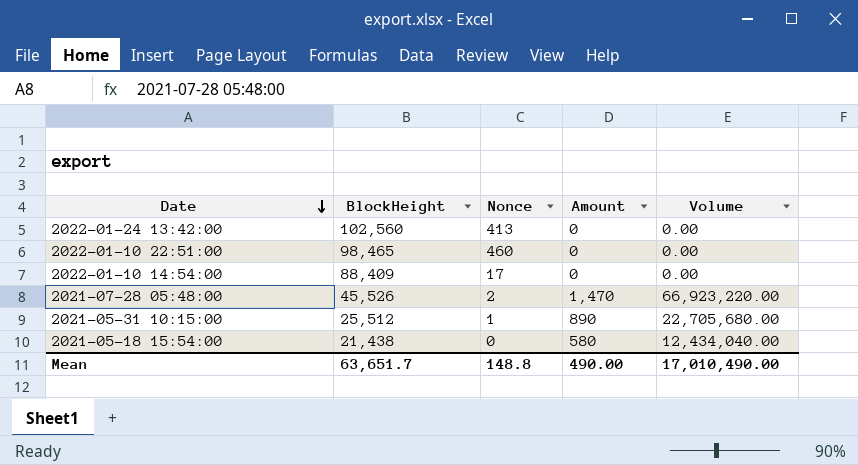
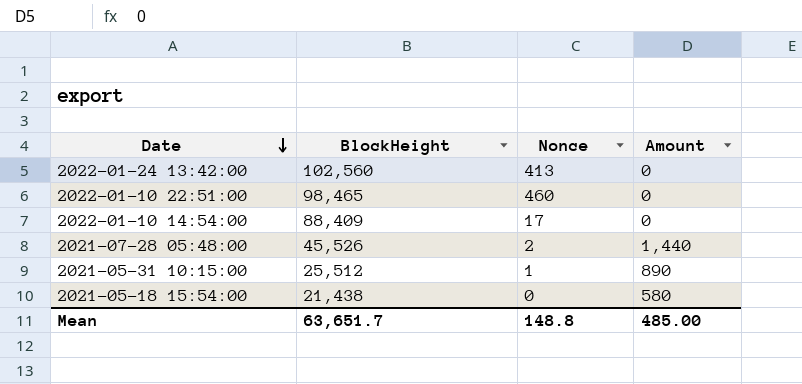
column Volume | formula: [BlockHeight] * [Amount] -> none
2021-07-28 05:48:00 | Amount: 1,470 -> 1,440
Mean | Amount: 490.00 -> 485.00

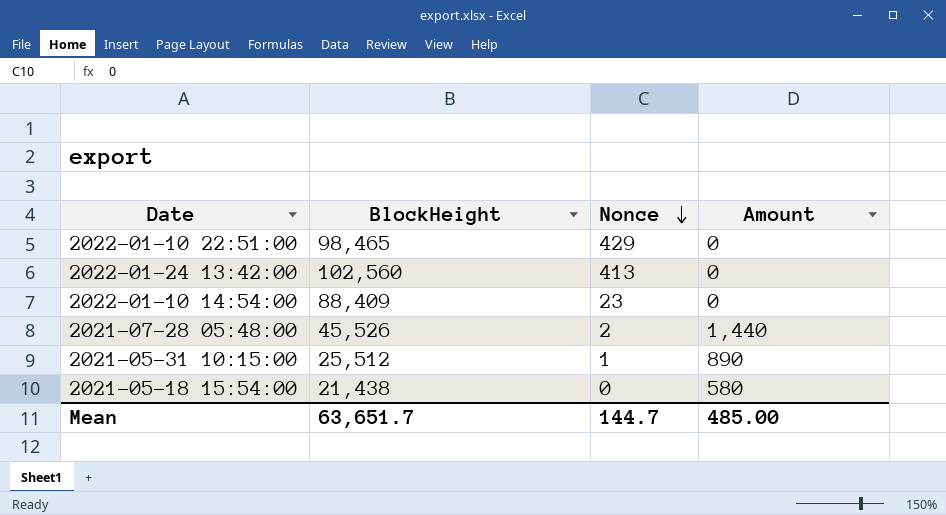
row order: Date descending -> Nonce descending
2022-01-10 22:51:00 | Nonce: 460 -> 429
2022-01-10 14:54:00 | Nonce: 17 -> 23
Mean | Nonce: 148.8 -> 144.7

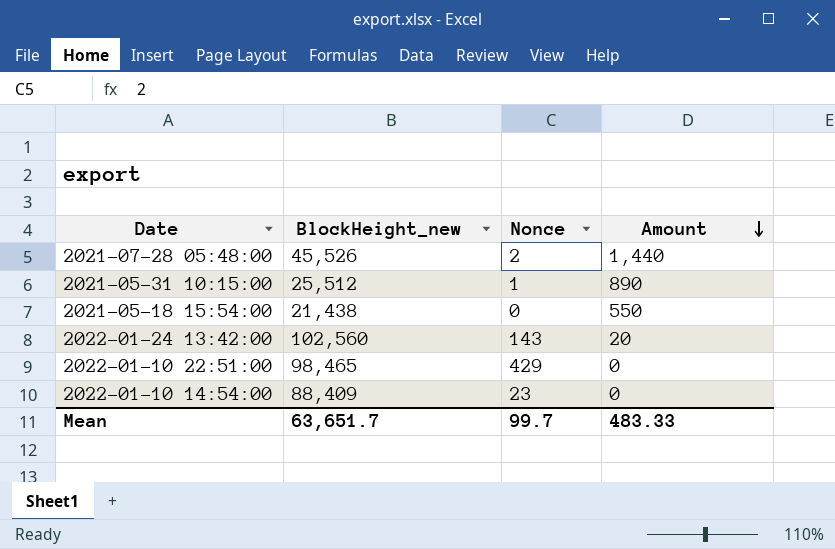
row order: Nonce descending -> Amount descending
column name: BlockHeight -> BlockHeight_new
2021-05-18 15:54:00 | Amount: 580 -> 550
2022-01-24 13:42:00 | Nonce: 413 -> 143
2022-01-24 13:42:00 | Amount: 0 -> 20
Mean | Nonce: 144.7 -> 99.7
Mean | Amount: 485.00 -> 483.33

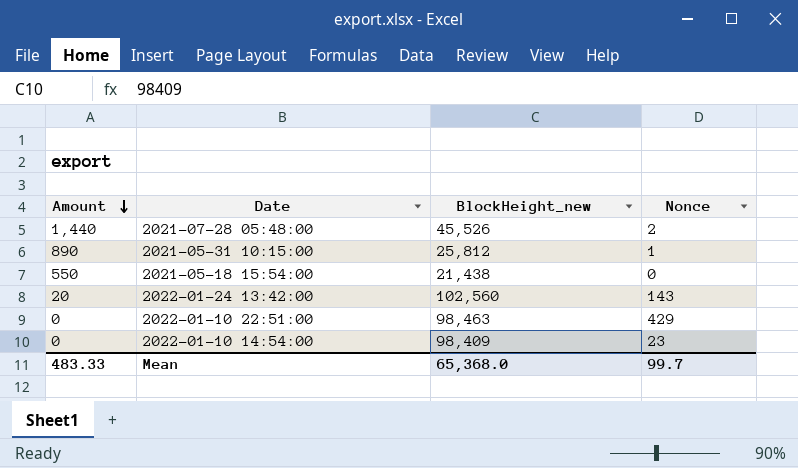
column Amount | position: 4 -> 1
2021-05-31 10:15:00 | BlockHeight_new: 25,512 -> 25,812
2022-01-10 22:51:00 | BlockHeight_new: 98,465 -> 98,463
2022-01-10 14:54:00 | BlockHeight_new: 88,409 -> 98,409
Mean | BlockHeight_new: 63,651.7 -> 65,368.0

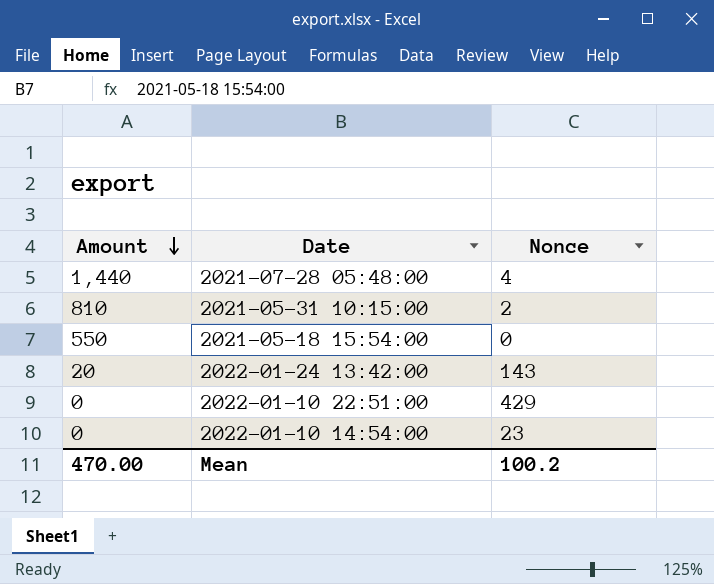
column BlockHeight_new | position: 3 -> none
2021-07-28 05:48:00 | Nonce: 2 -> 4
2021-05-31 10:15:00 | Amount: 890 -> 810
2021-05-31 10:15:00 | Nonce: 1 -> 2
Mean | Amount: 483.33 -> 470.00
Mean | Nonce: 99.7 -> 100.2

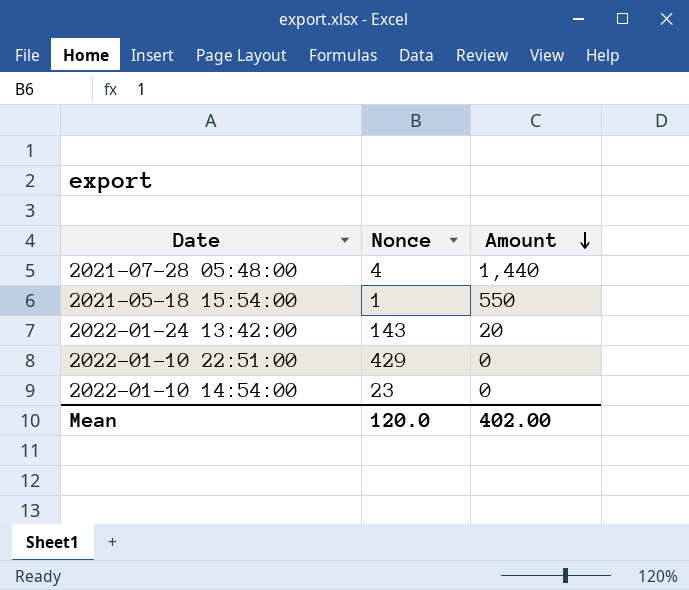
column Amount | position: 1 -> 3
row 2021-05-31 10:15:00: 810 | 2 -> none
2021-05-18 15:54:00 | Nonce: 0 -> 1
Mean | Nonce: 100.2 -> 120.0
Mean | Amount: 470.00 -> 402.00

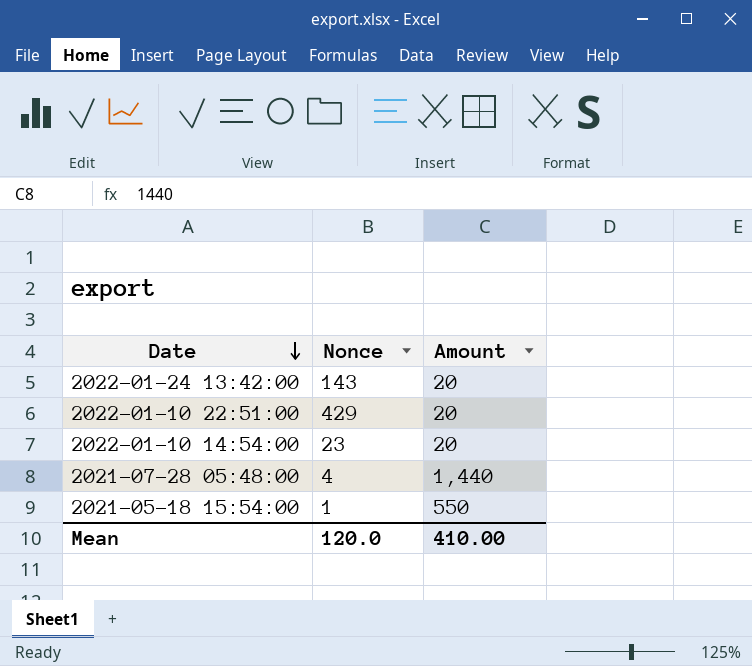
row order: Amount descending -> Date descending
2022-01-10 22:51:00 | Amount: 0 -> 20
2022-01-10 14:54:00 | Amount: 0 -> 20
Mean | Amount: 402.00 -> 410.00

